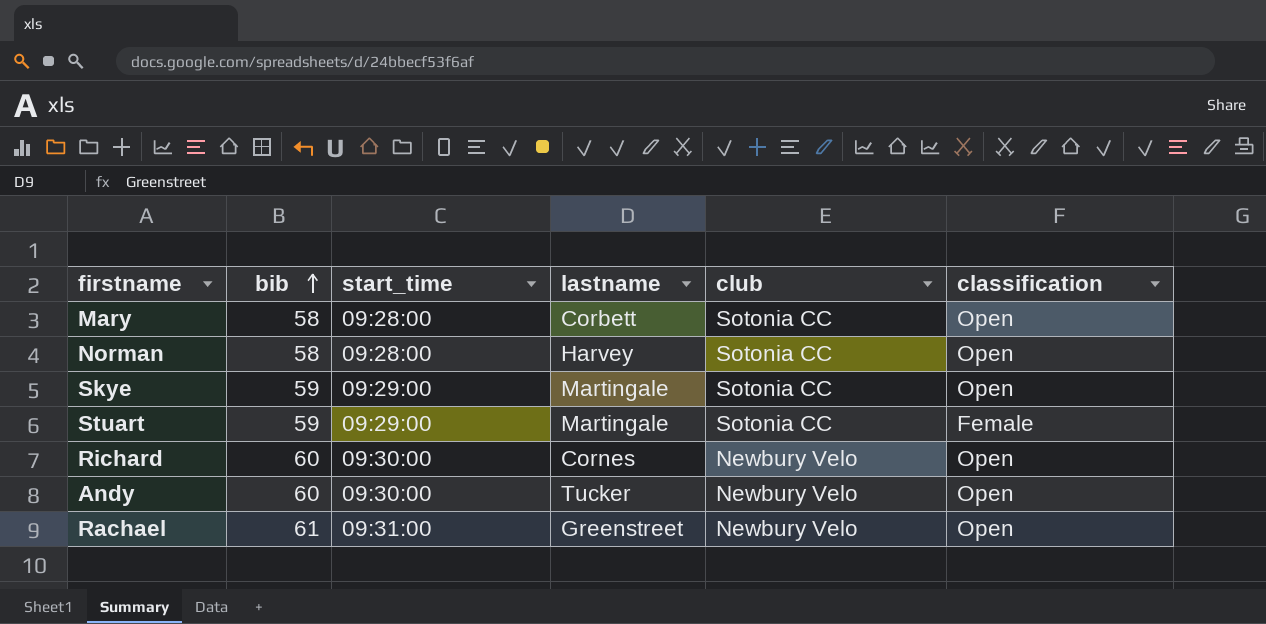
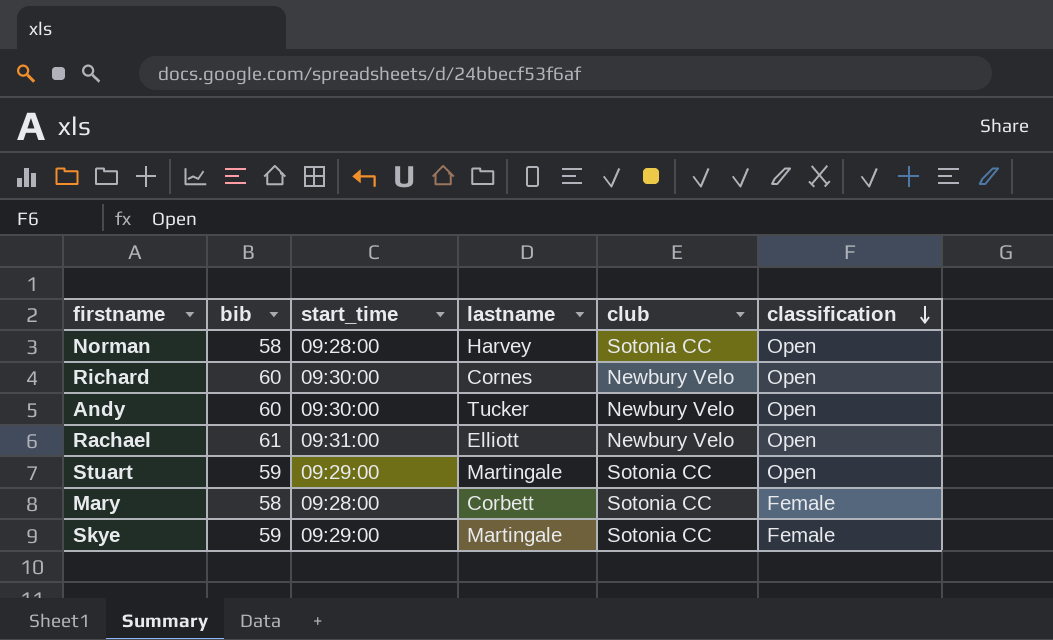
row order: bib ascending -> classification descending
Rachael | lastname: Greenstreet -> Elliott
Stuart | classification: Female -> Open
Mary | classification: Open -> Female
Skye | classification: Open -> Female

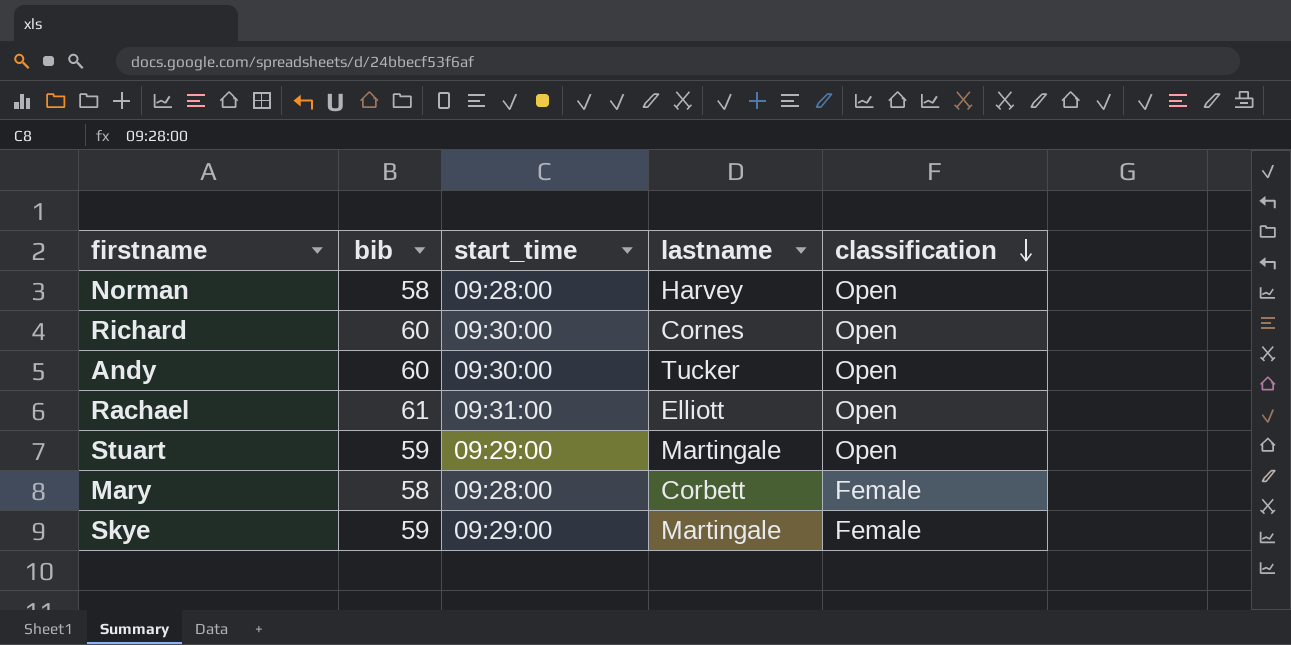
column club | position: 5 -> none

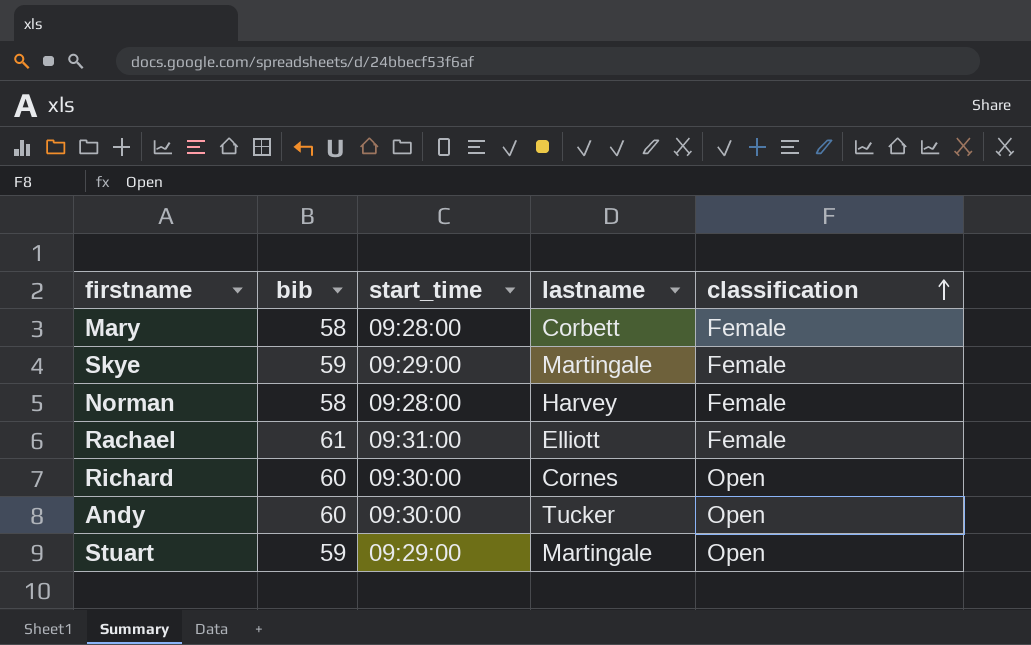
row order: classification descending -> classification ascending
Norman | classification: Open -> Female
Rachael | classification: Open -> Female

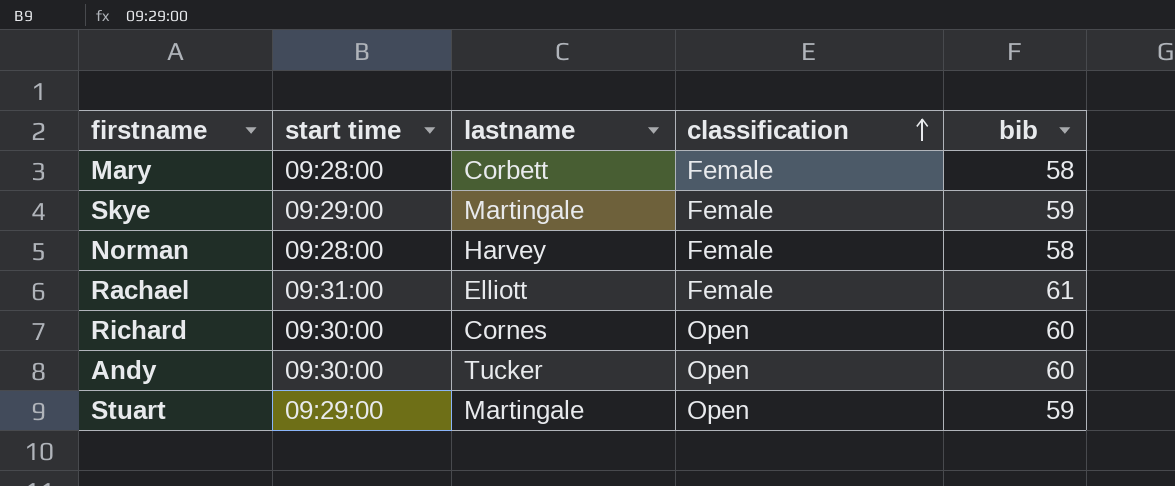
column name: start_time -> start time
column bib | position: 2 -> 5

